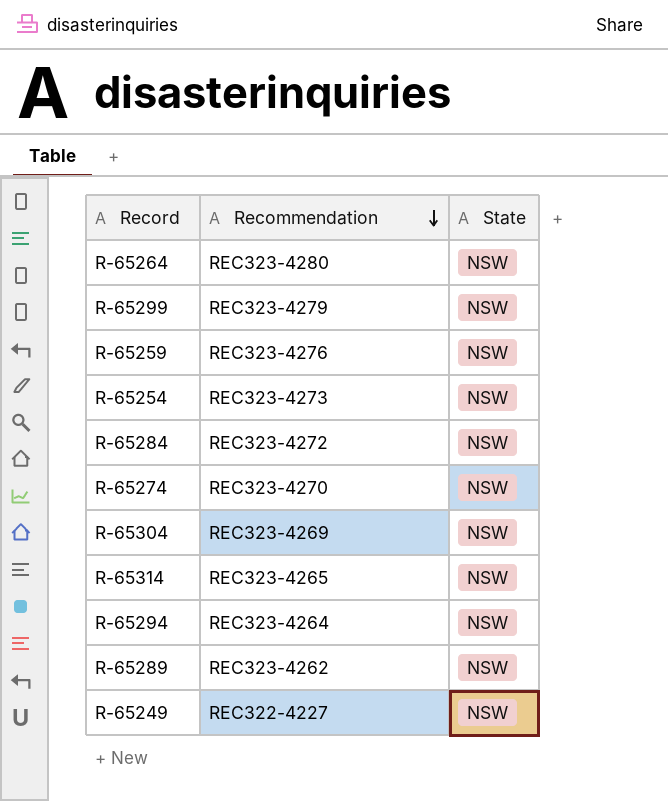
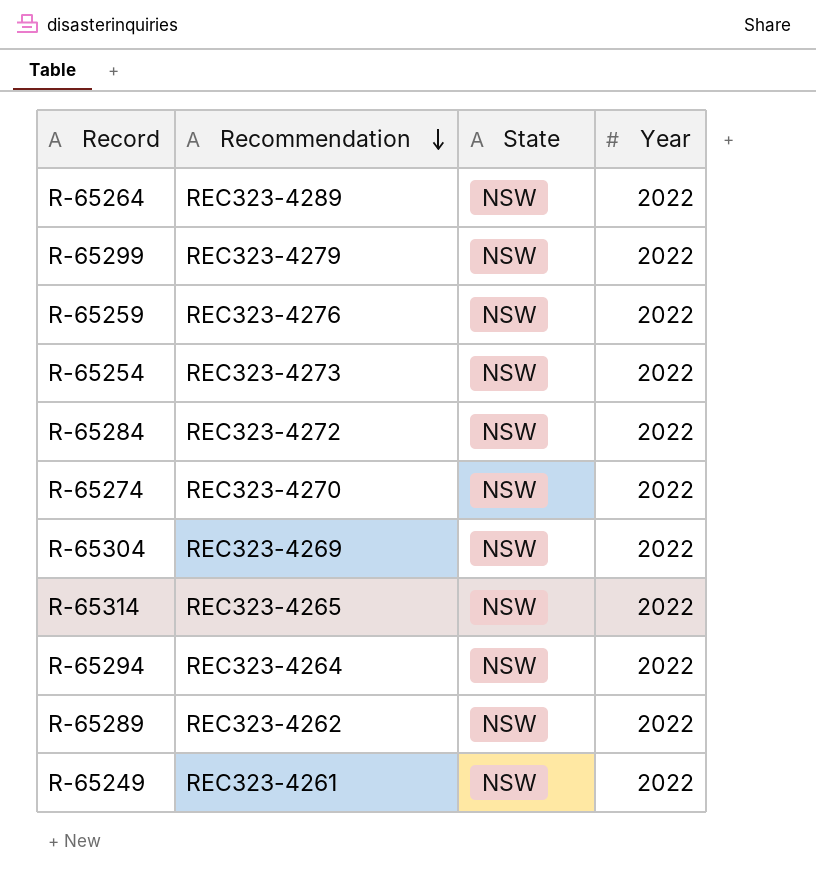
column Year | position: none -> 4
R-65264 | Recommendation: REC323-4280 -> REC323-4289
R-65249 | Recommendation: REC322-4227 -> REC323-4261

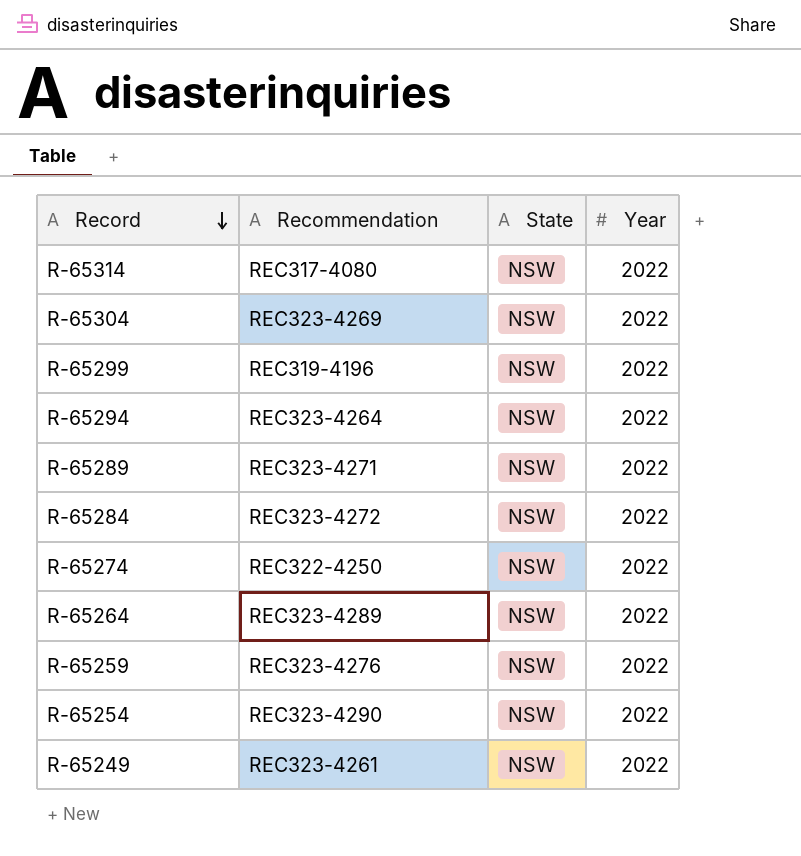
row order: Recommendation descending -> Record descending
R-65314 | Recommendation: REC323-4265 -> REC317-4080
R-65299 | Recommendation: REC323-4279 -> REC319-4196
R-65289 | Recommendation: REC323-4262 -> REC323-4271
R-65274 | Recommendation: REC323-4270 -> REC322-4250
R-65254 | Recommendation: REC323-4273 -> REC323-4290

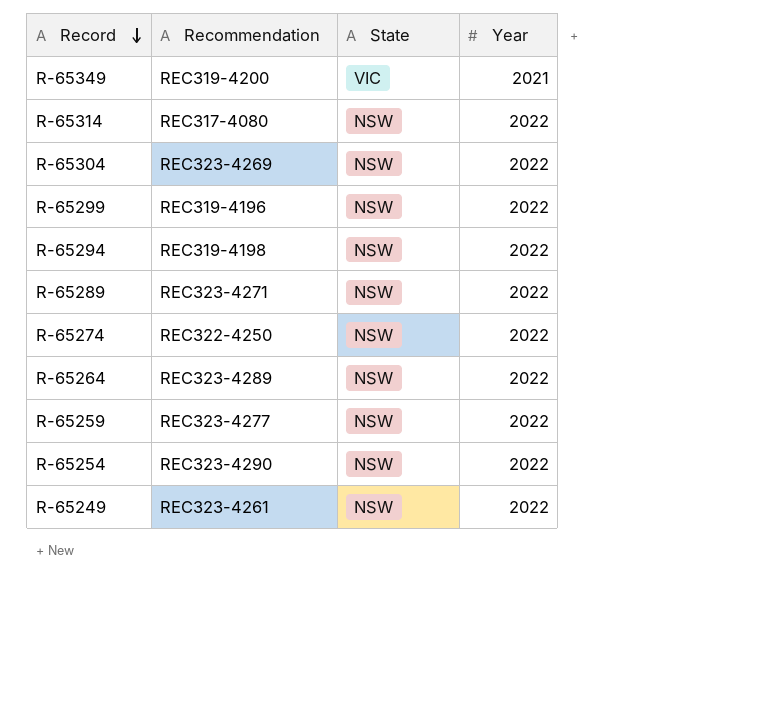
row R-65284: REC323-4272 | NSW | 2022 -> none
row R-65349: none -> REC319-4200 | VIC | 2021
R-65294 | Recommendation: REC323-4264 -> REC319-4198
R-65259 | Recommendation: REC323-4276 -> REC323-4277

